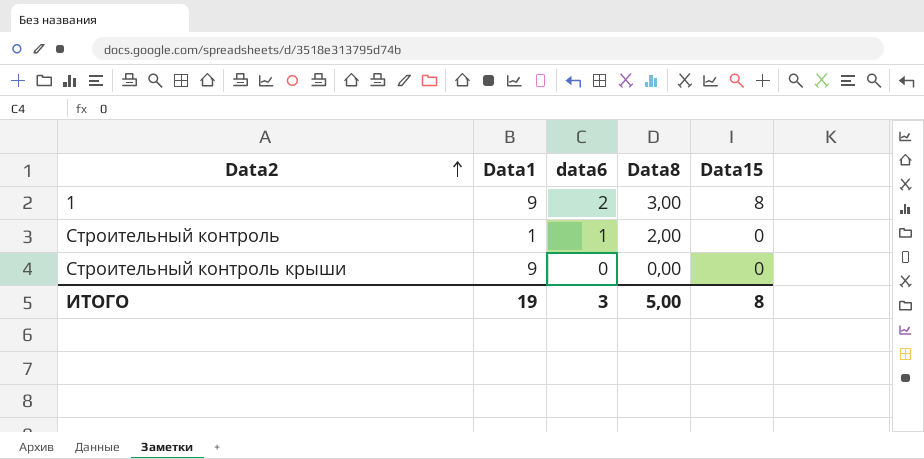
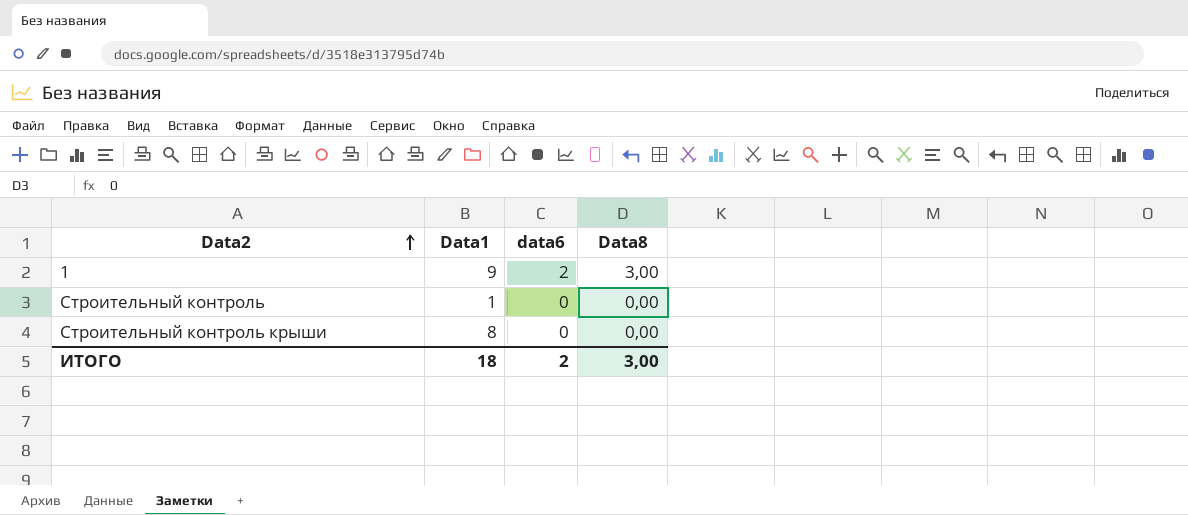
column Data15 | position: 5 -> none
Строительный контроль | data6: 1 -> 0
Строительный контроль | Data8: 2,00 -> 0,00
Строительный контроль крыши | Data1: 9 -> 8
ИТОГО | Data1: 19 -> 18
ИТОГО | data6: 3 -> 2
ИТОГО | Data8: 5,00 -> 3,00

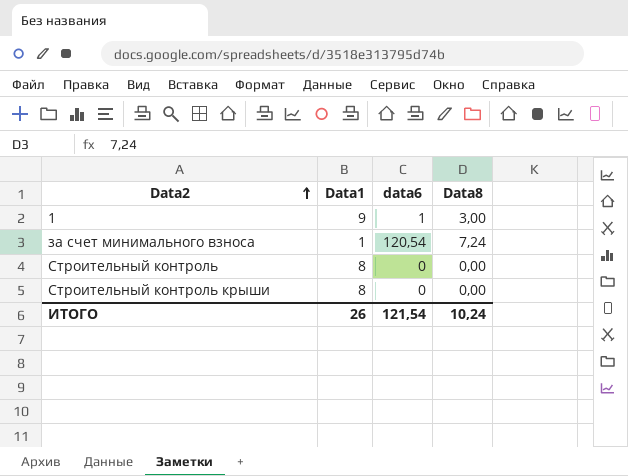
1 | data6: 2 -> 1
row за счет минимального взноса: none -> 1 | 120,54 | 7,24
Строительный контроль | Data1: 1 -> 8
ИТОГО | Data1: 18 -> 26
ИТОГО | data6: 2 -> 121,54
ИТОГО | Data8: 3,00 -> 10,24

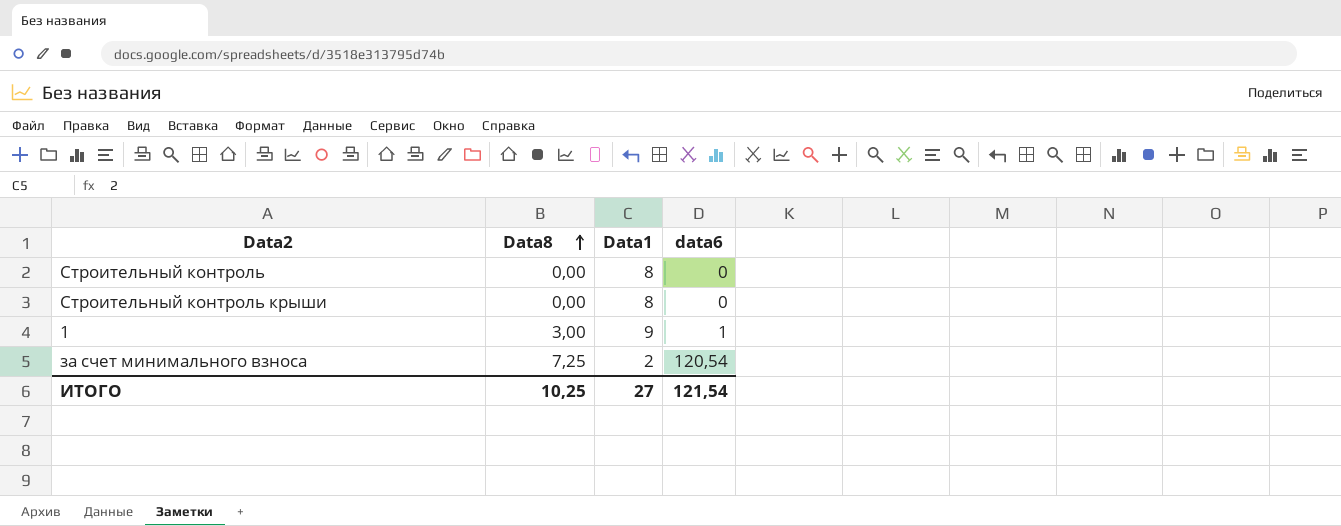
row order: Data2 ascending -> Data8 ascending
column Data8 | position: 4 -> 2
за счет минимального взноса | Data8: 7,24 -> 7,25
за счет минимального взноса | Data1: 1 -> 2
ИТОГО | Data8: 10,24 -> 10,25
ИТОГО | Data1: 26 -> 27

